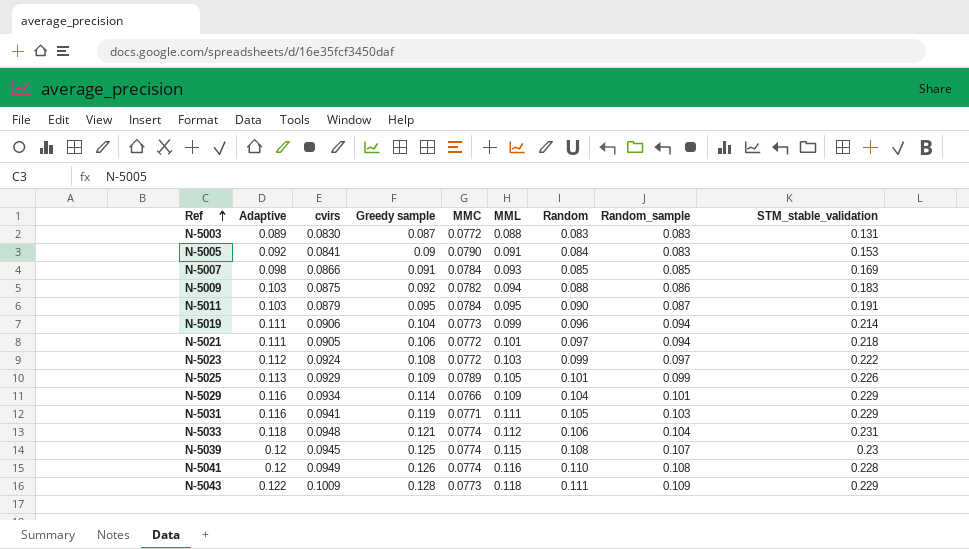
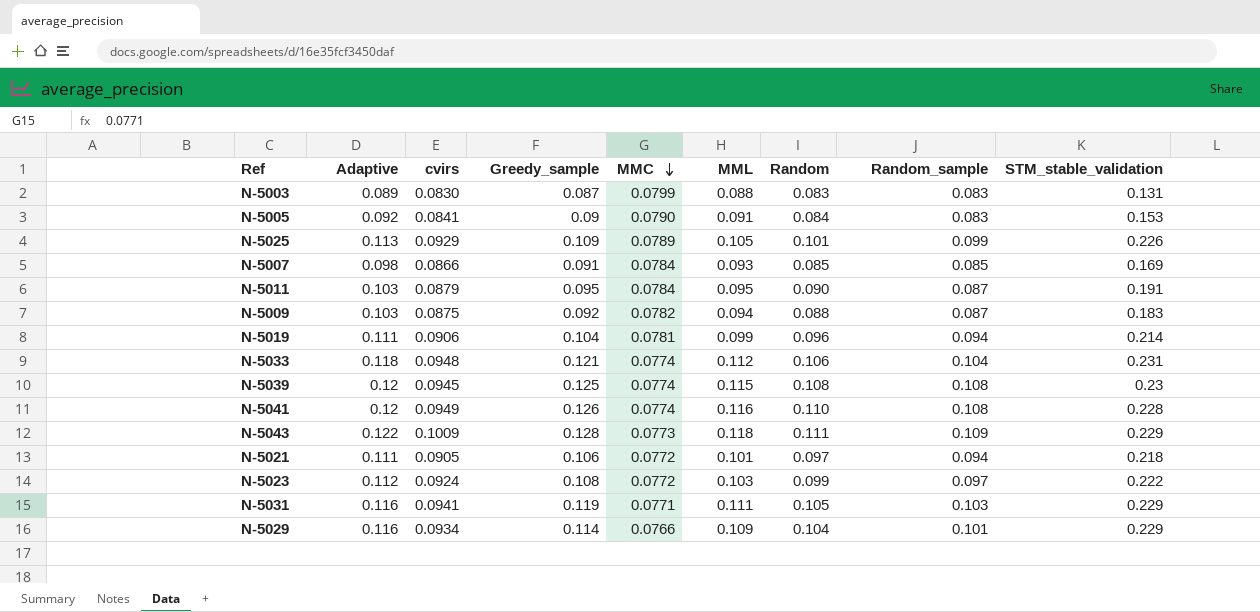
row order: Ref ascending -> MMC descending
column name: Greedy sample -> Greedy_sample
N-5003 | MMC: 0.0772 -> 0.0799
N-5009 | Random_sample: 0.086 -> 0.087
N-5019 | MMC: 0.0773 -> 0.0781
N-5039 | Random_sample: 0.107 -> 0.108

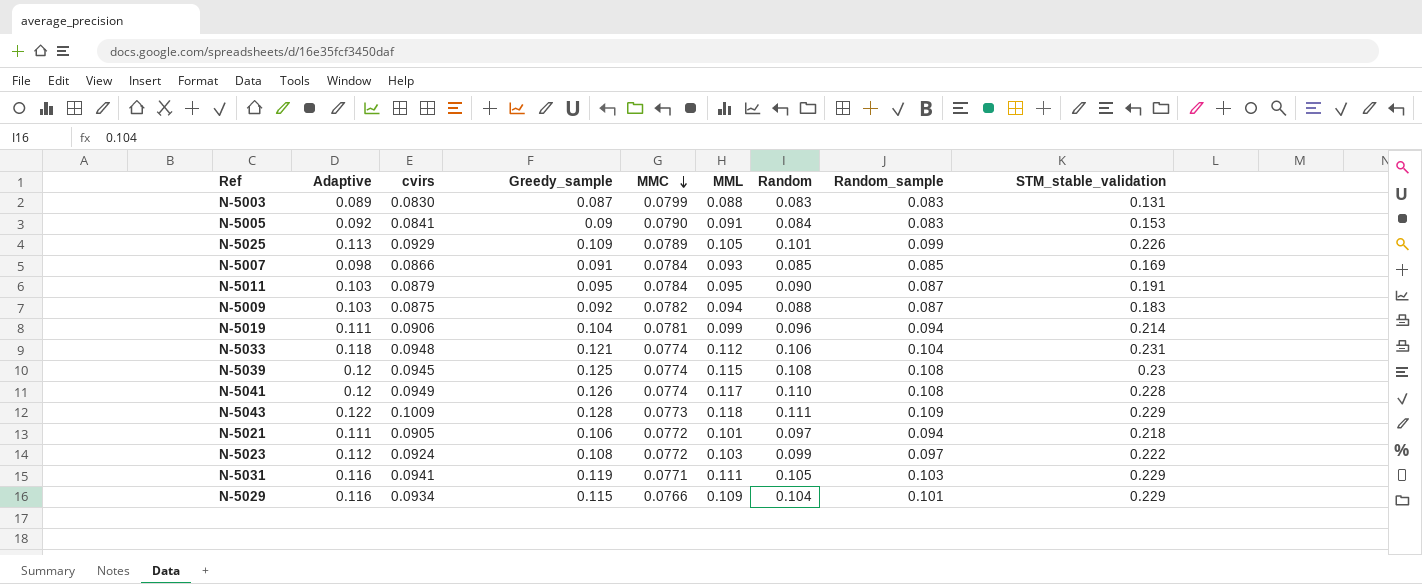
N-5041 | MML: 0.116 -> 0.117
N-5029 | Greedy_sample: 0.114 -> 0.115

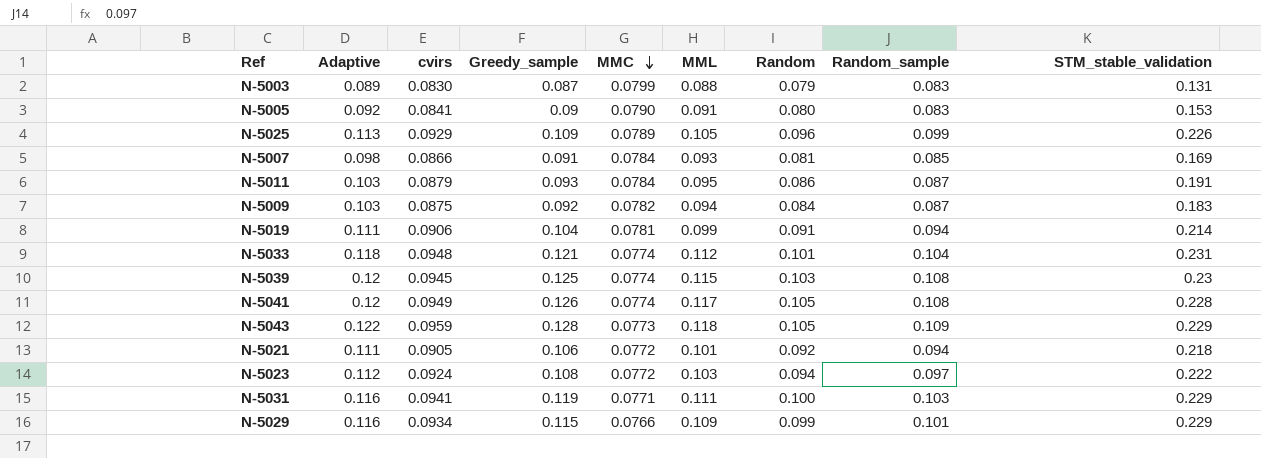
N-5003 | Random: 0.083 -> 0.079
N-5005 | Random: 0.084 -> 0.080
N-5025 | Random: 0.101 -> 0.096
N-5007 | Random: 0.085 -> 0.081
N-5011 | Greedy_sample: 0.095 -> 0.093
N-5011 | Random: 0.090 -> 0.086
N-5009 | Random: 0.088 -> 0.084
N-5019 | Random: 0.096 -> 0.091
N-5033 | Random: 0.106 -> 0.101
N-5039 | Random: 0.108 -> 0.103
N-5041 | Random: 0.110 -> 0.105
N-5043 | cvirs: 0.1009 -> 0.0959
N-5043 | Random: 0.111 -> 0.105
N-5021 | Random: 0.097 -> 0.092
N-5023 | Random: 0.099 -> 0.094
N-5031 | Random: 0.105 -> 0.100
N-5029 | Random: 0.104 -> 0.099

